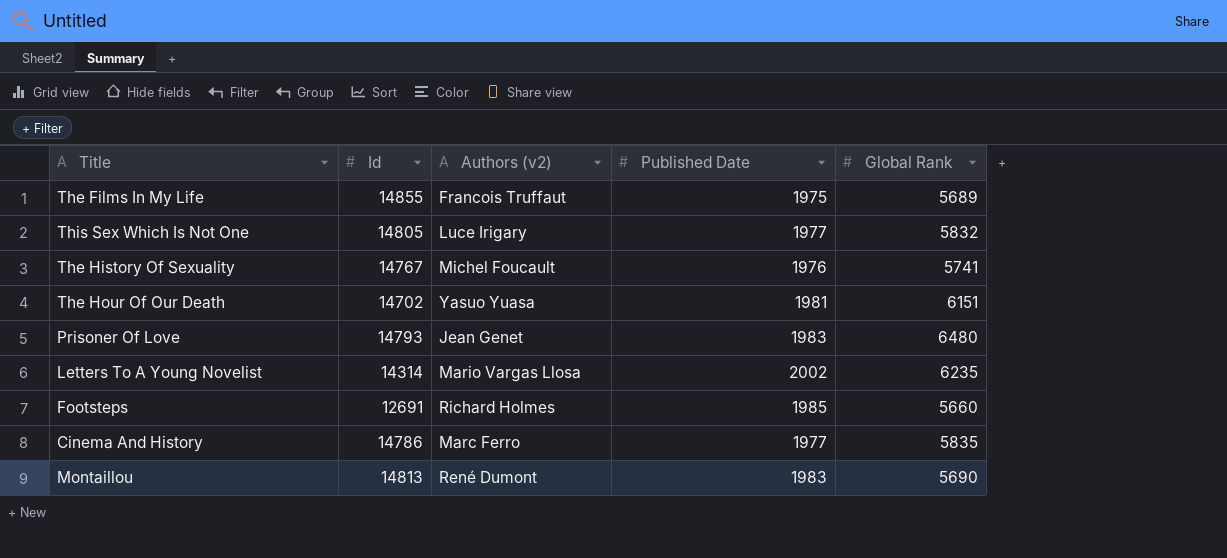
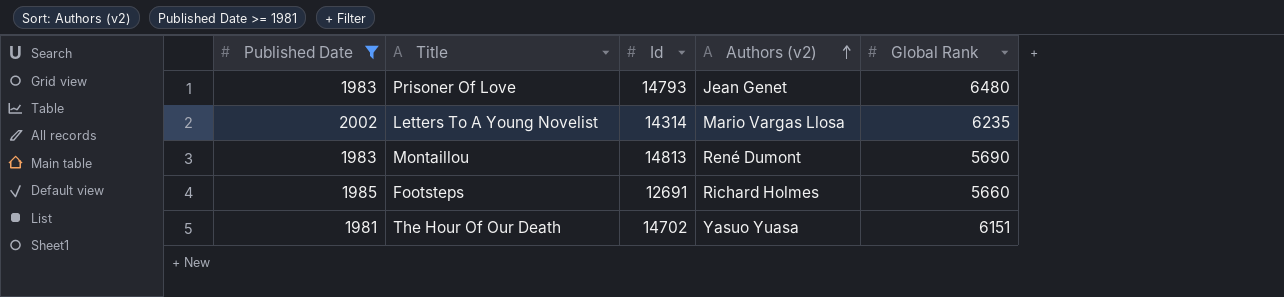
filter: none -> Published Date >= 1981
row order: none -> Authors (v2) ascending
column Published Date | position: 4 -> 1

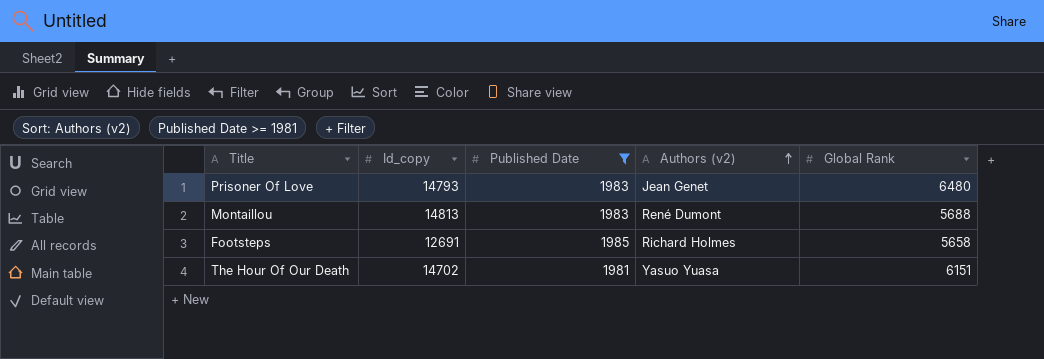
column name: Id -> Id_copy
column Published Date | position: 1 -> 3
row Letters To A Young Novelist: 2002 | 14314 | Mario Vargas Llosa | 6235 -> none
Montaillou | Global Rank: 5690 -> 5688
Footsteps | Global Rank: 5660 -> 5658

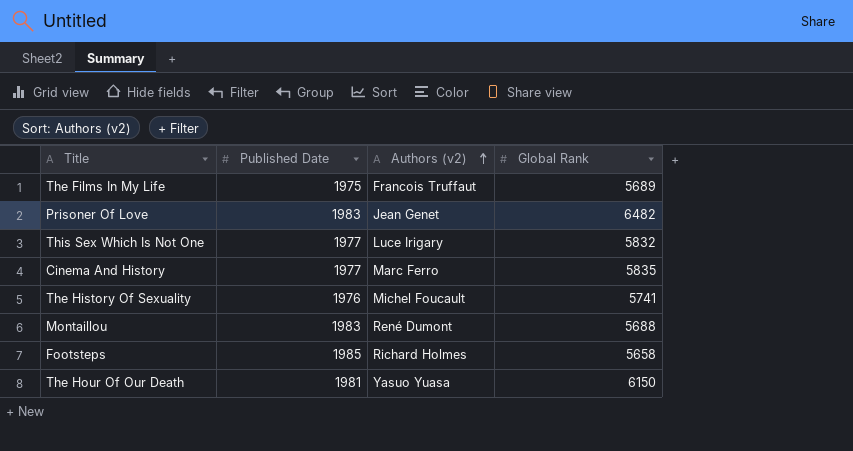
filter: Published Date >= 1981 -> none
column Id_copy | position: 2 -> none
Prisoner Of Love | Global Rank: 6480 -> 6482
The Hour Of Our Death | Global Rank: 6151 -> 6150

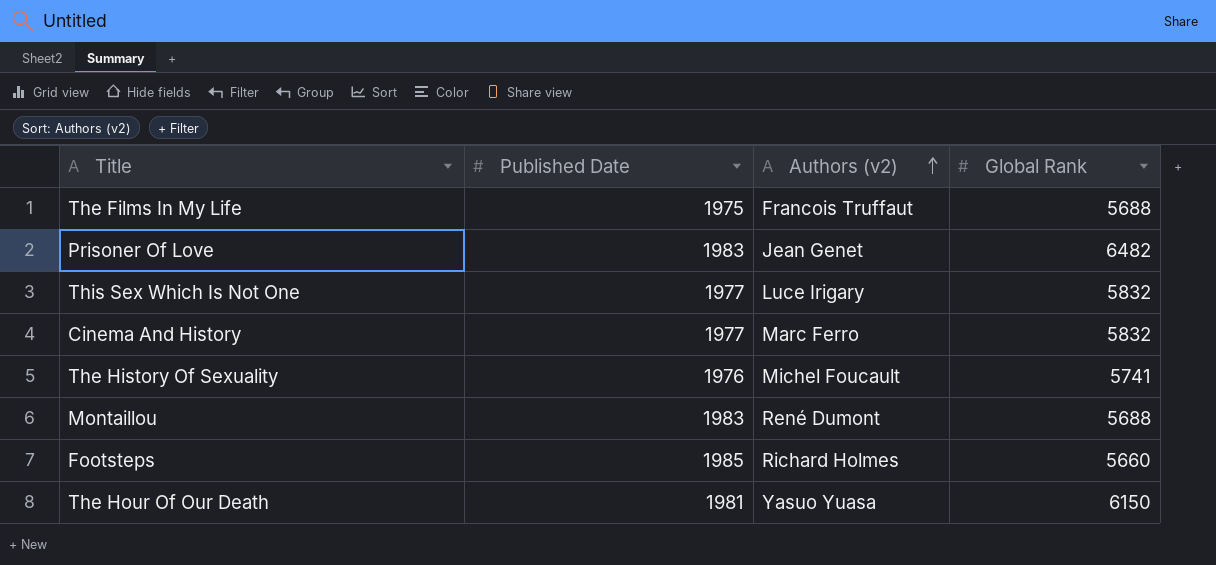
The Films In My Life | Global Rank: 5689 -> 5688
Cinema And History | Global Rank: 5835 -> 5832
Footsteps | Global Rank: 5658 -> 5660

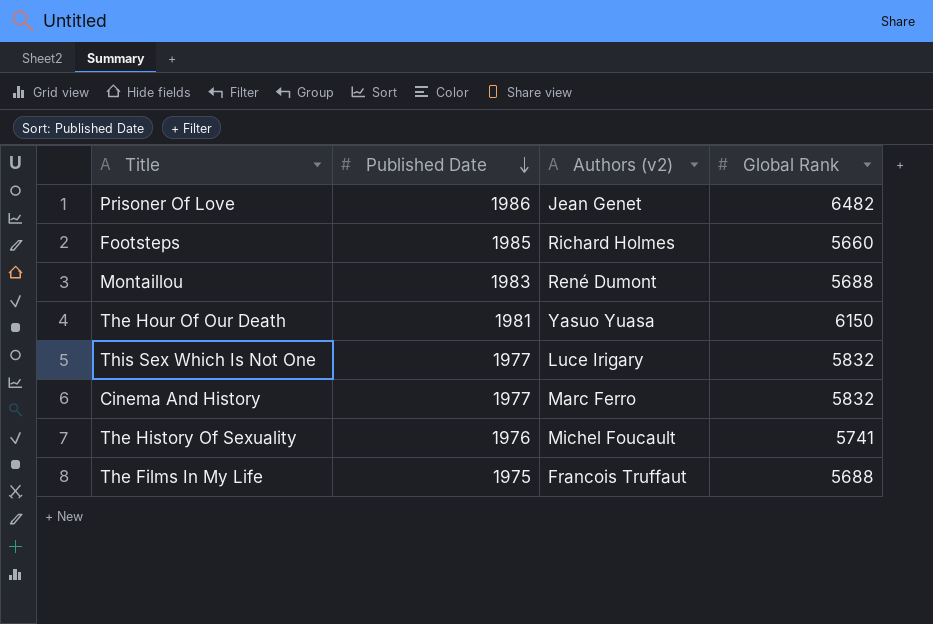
row order: Authors (v2) ascending -> Published Date descending
Prisoner Of Love | Published Date: 1983 -> 1986

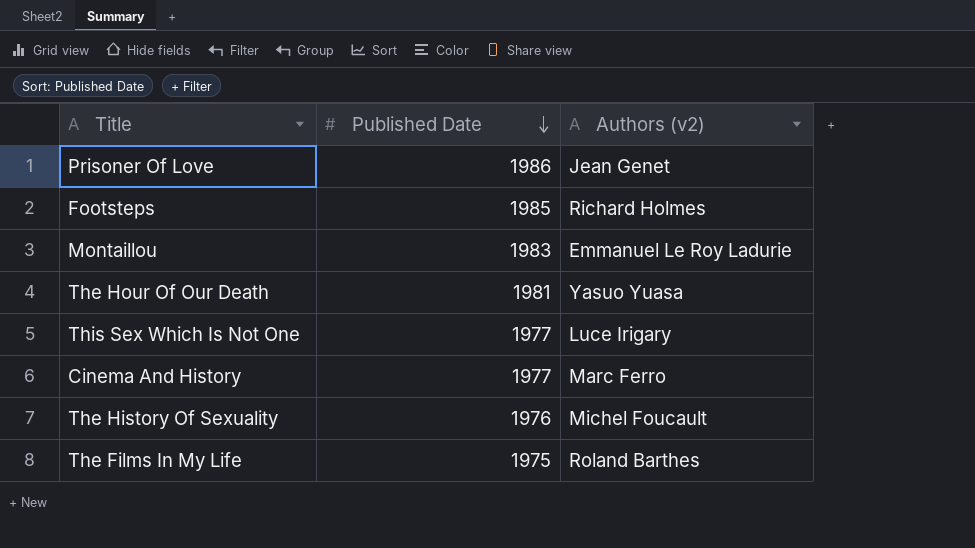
column Global Rank | position: 4 -> none
Montaillou | Authors (v2): René Dumont -> Emmanuel Le Roy Ladurie
The Films In My Life | Authors (v2): Francois Truffaut -> Roland Barthes

